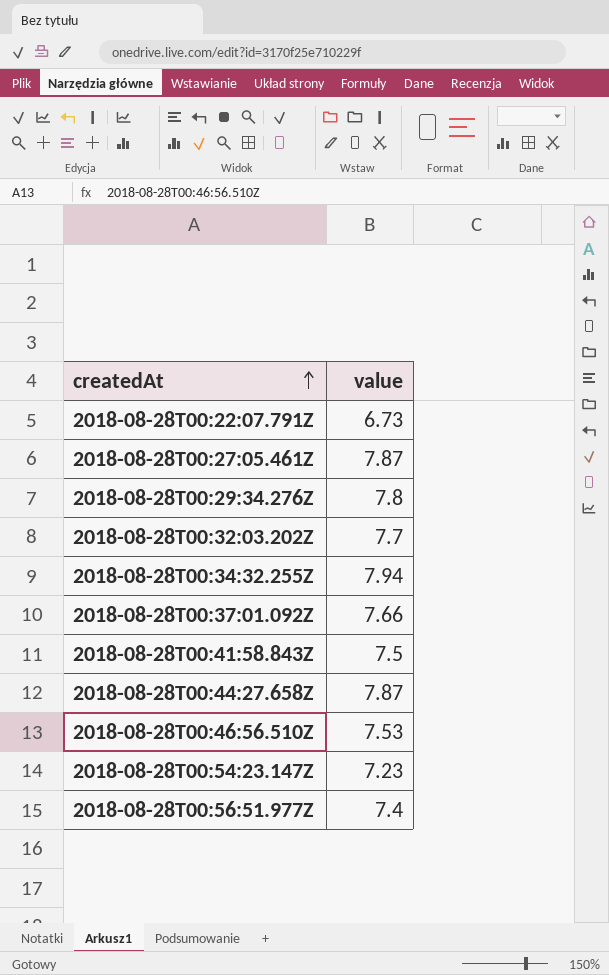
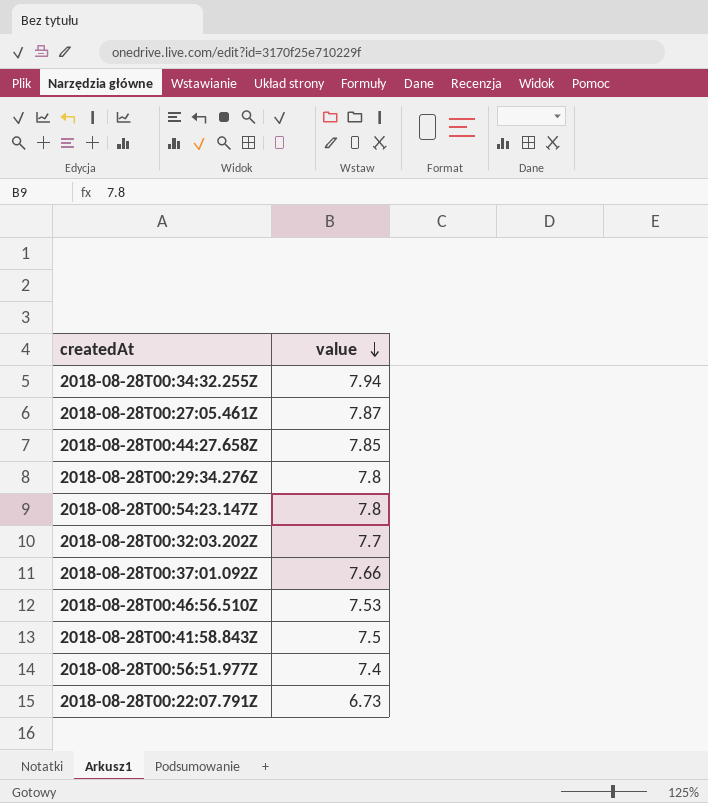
row order: createdAt ascending -> value descending
2018-08-28T00:44:27.658Z | value: 7.87 -> 7.85
2018-08-28T00:54:23.147Z | value: 7.23 -> 7.8

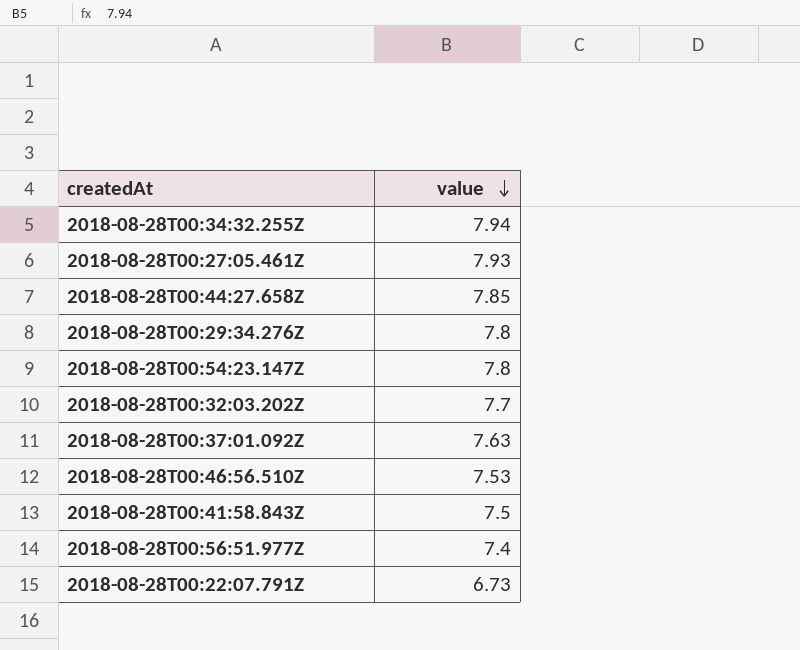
2018-08-28T00:27:05.461Z | value: 7.87 -> 7.93
2018-08-28T00:37:01.092Z | value: 7.66 -> 7.63

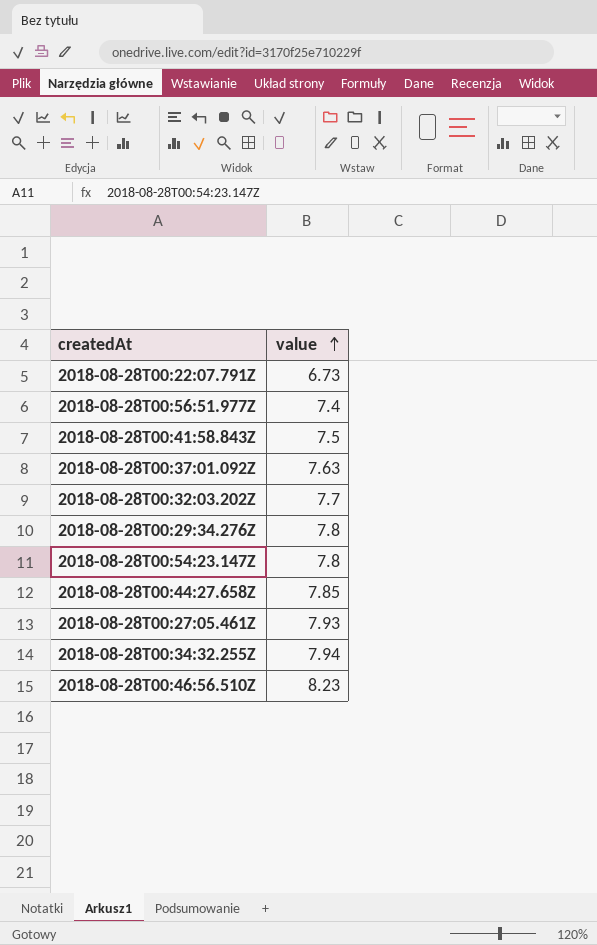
row order: value descending -> value ascending
2018-08-28T00:46:56.510Z | value: 7.53 -> 8.23

